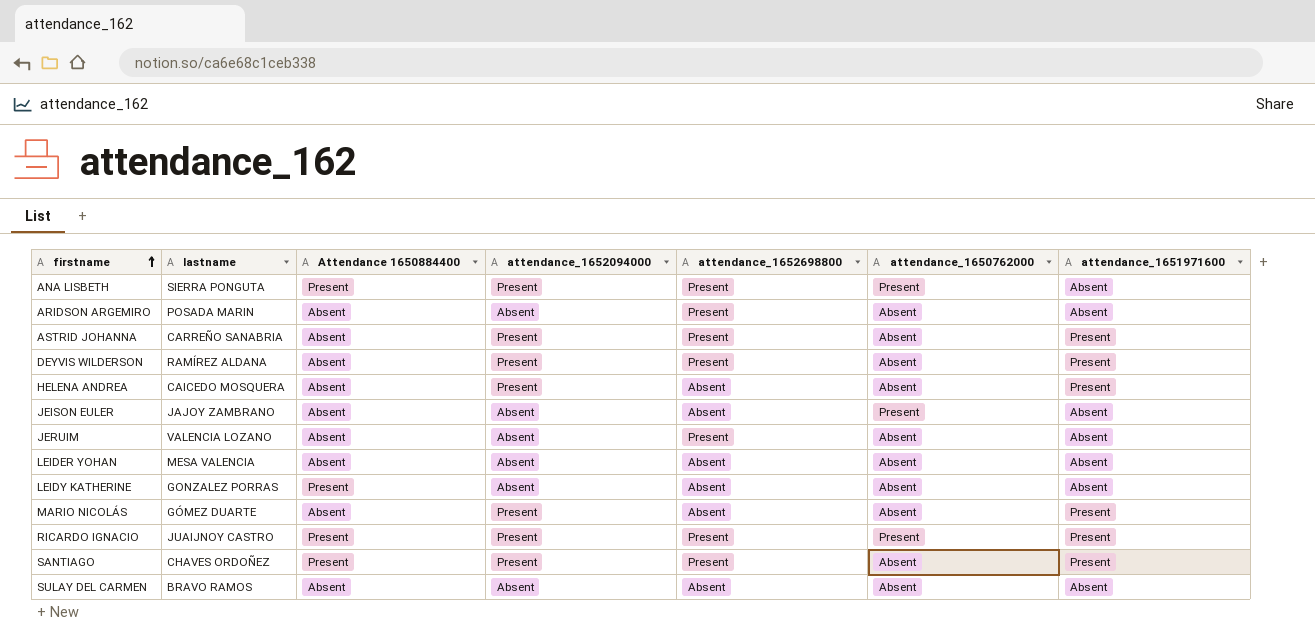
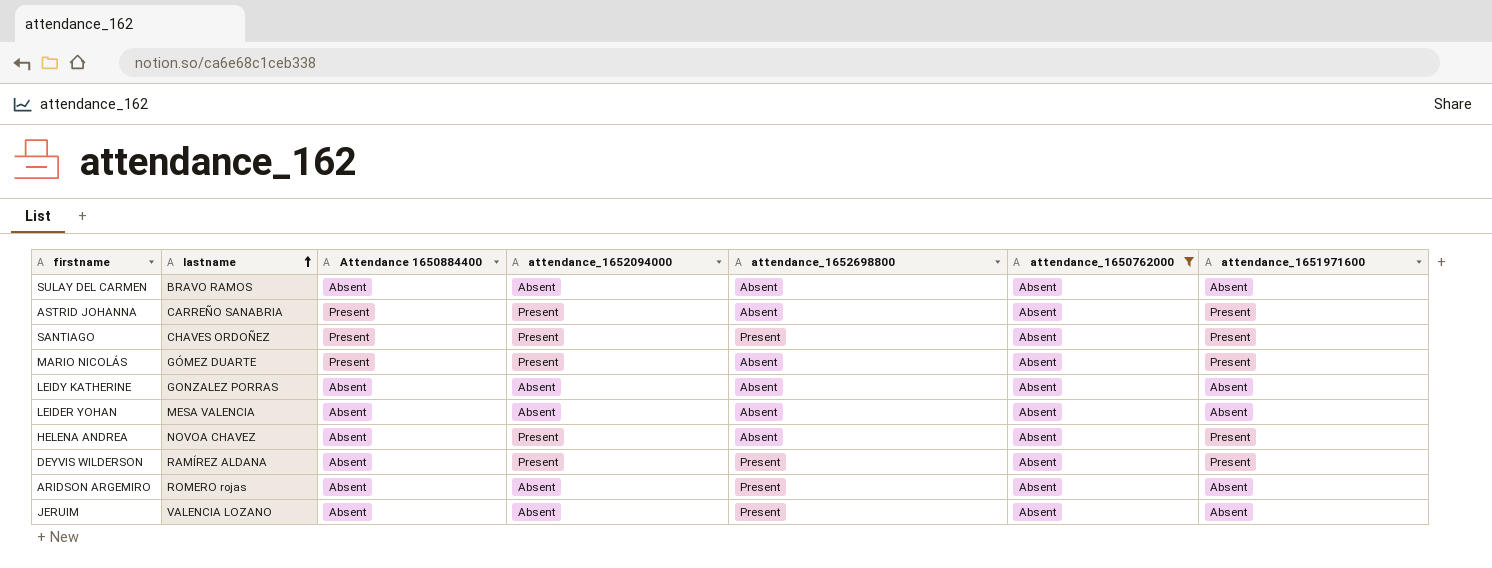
filter: none -> attendance_1650762000 = Absent
row order: firstname ascending -> lastname ascending
ASTRID JOHANNA | Attendance 1650884400: Absent -> Present
ASTRID JOHANNA | attendance_1652698800: Present -> Absent
MARIO NICOLÁS | Attendance 1650884400: Absent -> Present
LEIDY KATHERINE | Attendance 1650884400: Present -> Absent
HELENA ANDREA | lastname: CAICEDO MOSQUERA -> NOVOA CHAVEZ
ARIDSON ARGEMIRO | lastname: POSADA MARIN -> ROMERO rojas

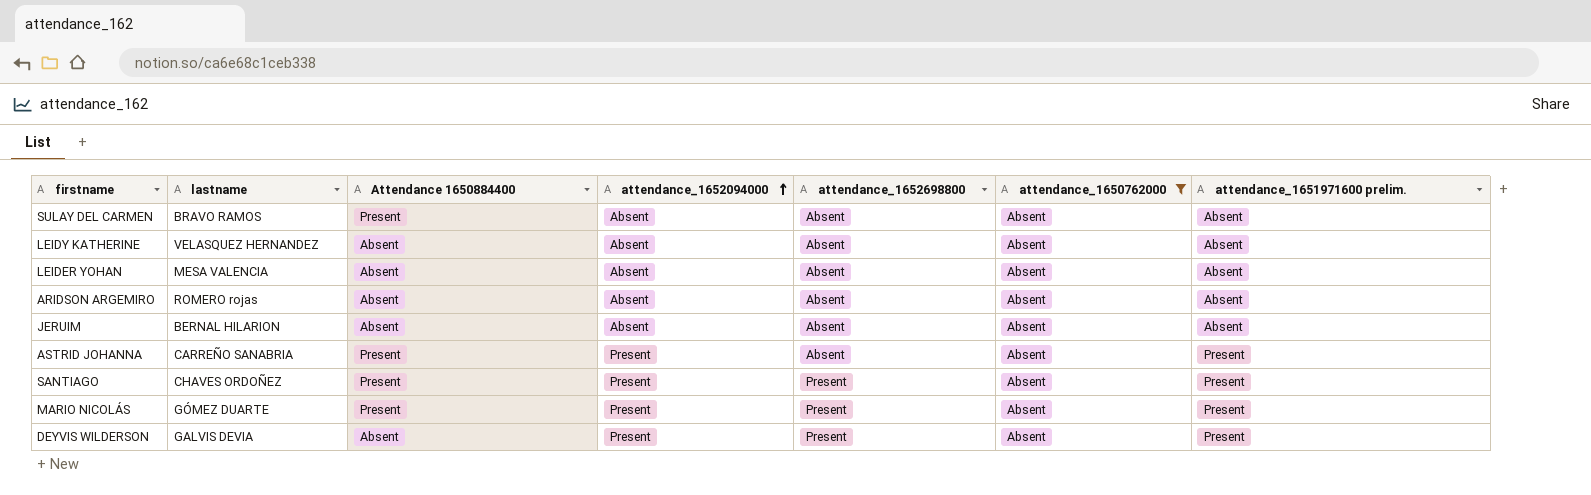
row order: lastname ascending -> attendance_1652094000 ascending
column name: attendance_1651971600 -> attendance_1651971600 prelim.
row HELENA ANDREA: NOVOA CHAVEZ | Absent | Present | Absent | Absent | Present -> none
SULAY DEL CARMEN | Attendance 1650884400: Absent -> Present
LEIDY KATHERINE | lastname: GONZALEZ PORRAS -> VELASQUEZ HERNANDEZ
ARIDSON ARGEMIRO | attendance_1652698800: Present -> Absent
JERUIM | lastname: VALENCIA LOZANO -> BERNAL HILARION
JERUIM | attendance_1652698800: Present -> Absent
MARIO NICOLÁS | attendance_1652698800: Absent -> Present
DEYVIS WILDERSON | lastname: RAMÍREZ ALDANA -> GALVIS DEVIA

